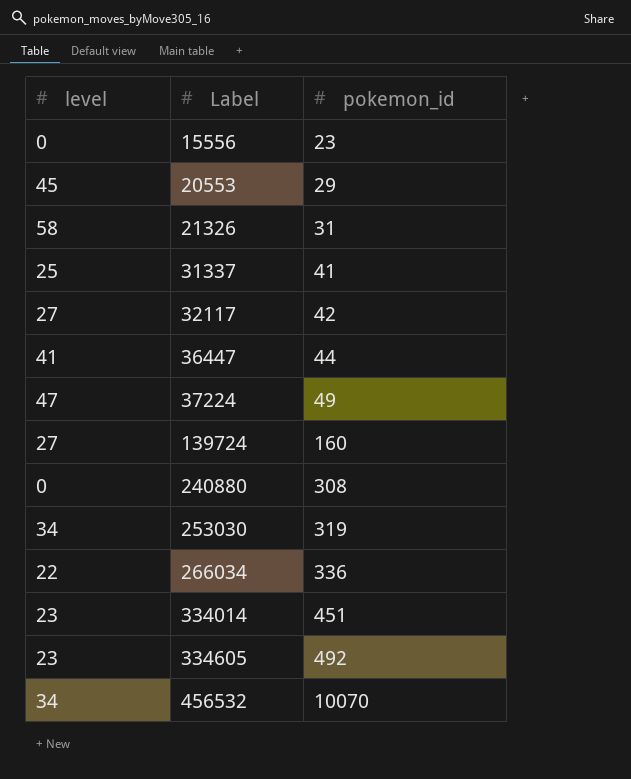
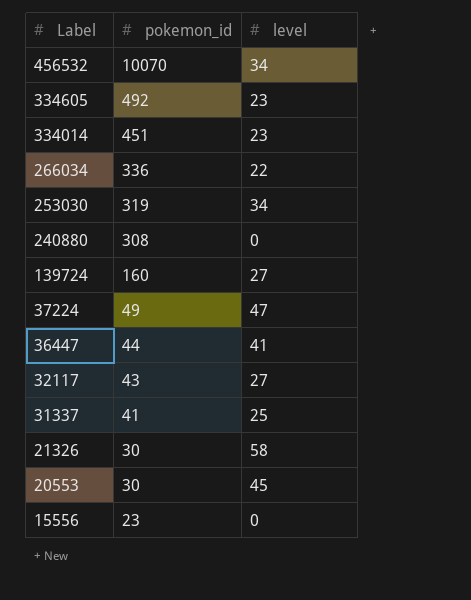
row order: Label ascending -> Label descending
column level | position: 1 -> 3
32117 | pokemon_id: 42 -> 43
21326 | pokemon_id: 31 -> 30
20553 | pokemon_id: 29 -> 30

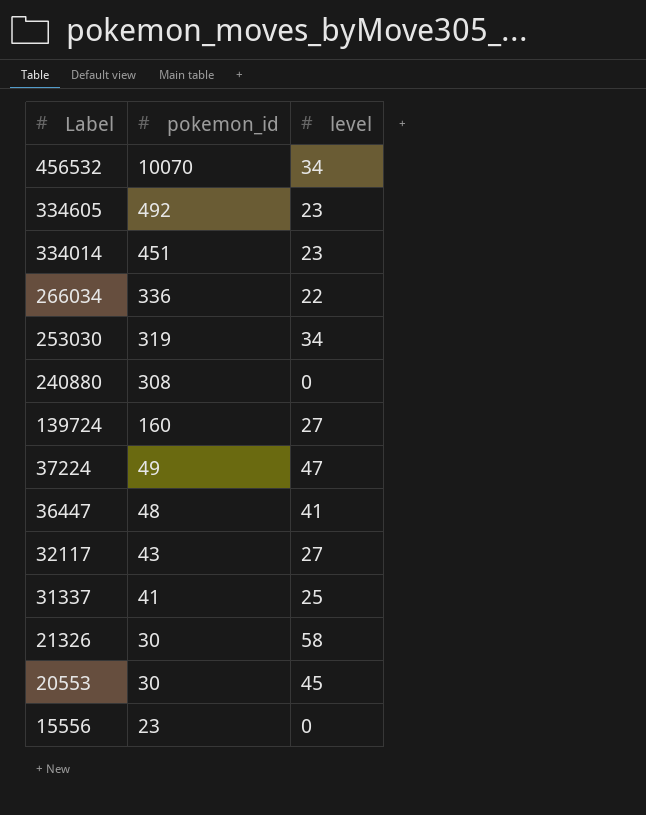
36447 | pokemon_id: 44 -> 48

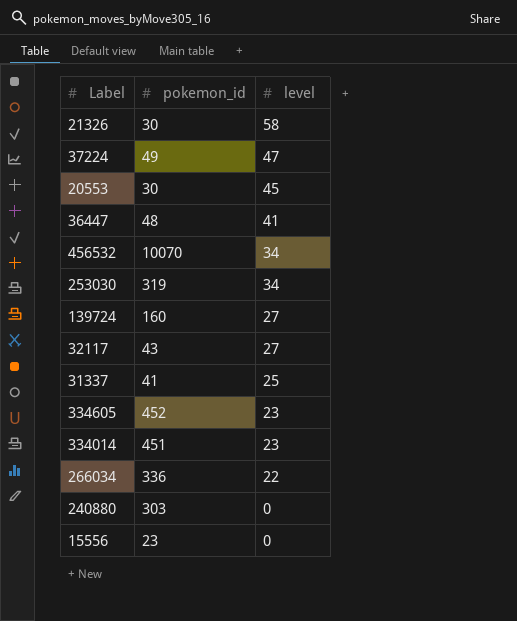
row order: Label descending -> level descending
334605 | pokemon_id: 492 -> 452
240880 | pokemon_id: 308 -> 303

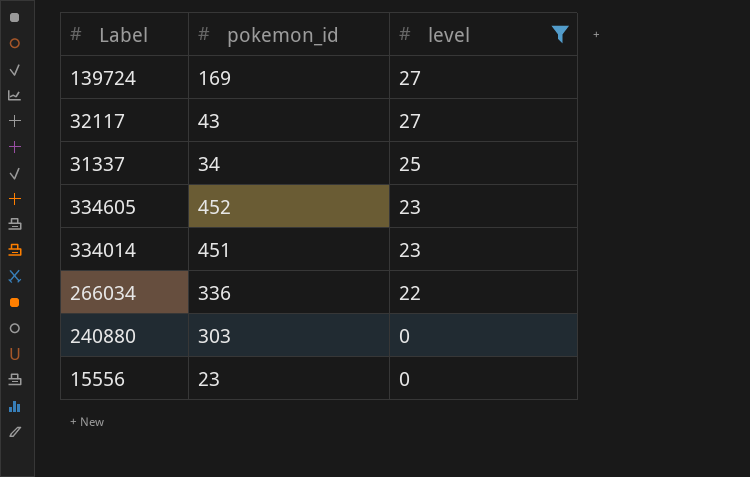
filter: none -> level <= 27
139724 | pokemon_id: 160 -> 169
31337 | pokemon_id: 41 -> 34

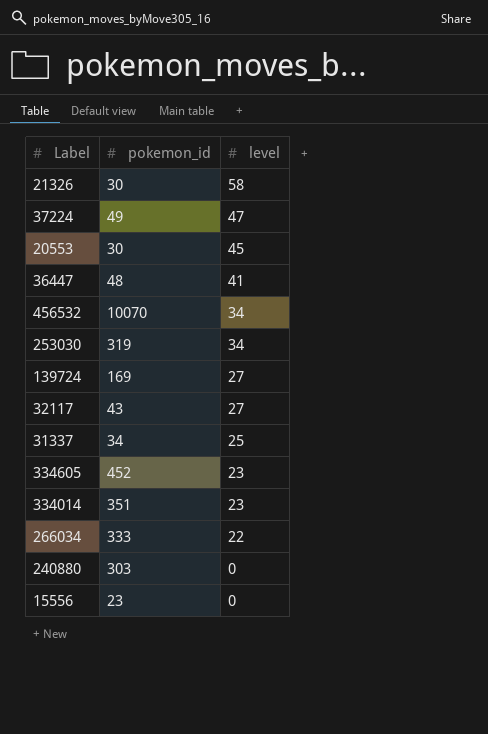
filter: level <= 27 -> none
334014 | pokemon_id: 451 -> 351
266034 | pokemon_id: 336 -> 333

